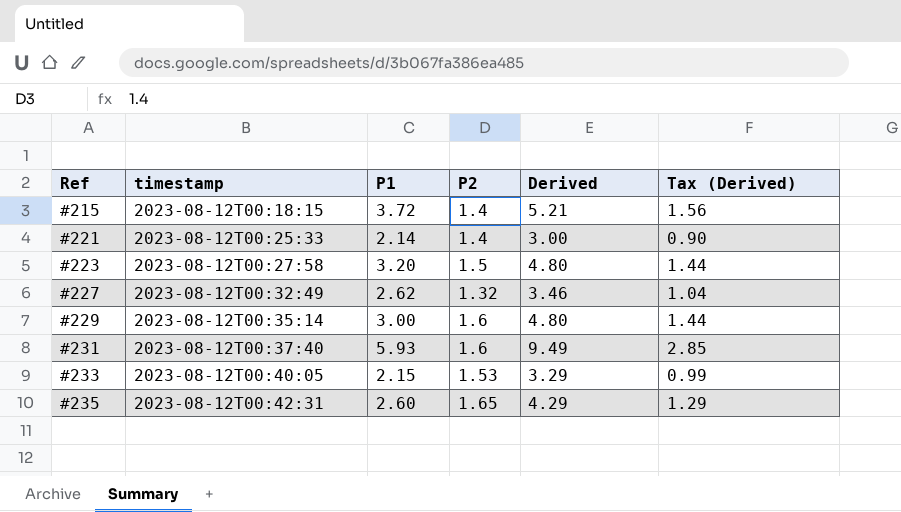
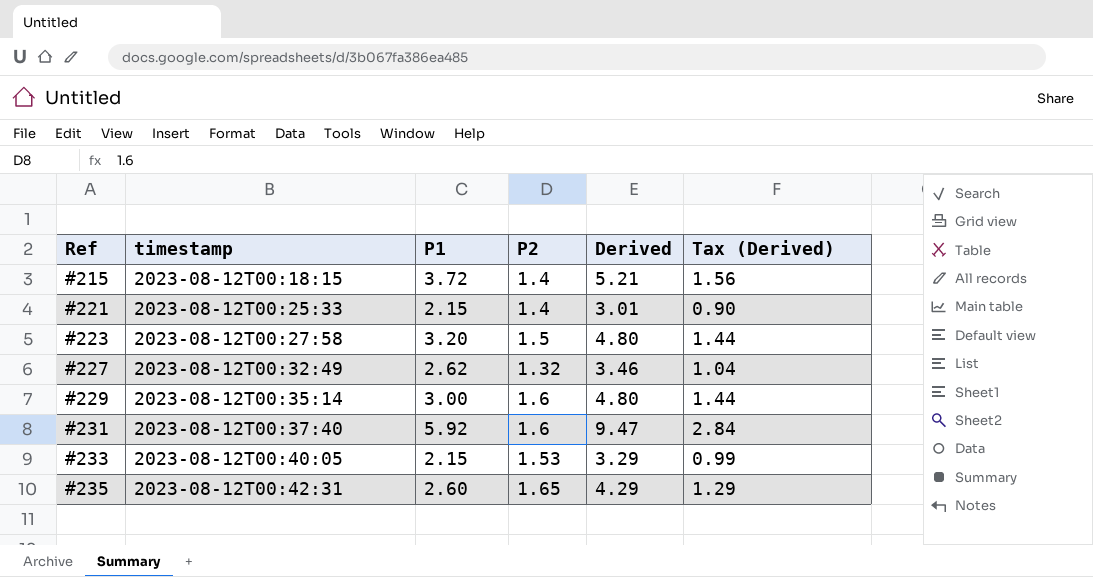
#221 | P1: 2.14 -> 2.15
#221 | Derived: 3.00 -> 3.01
#231 | P1: 5.93 -> 5.92
#231 | Derived: 9.49 -> 9.47
#231 | Tax (Derived): 2.85 -> 2.84

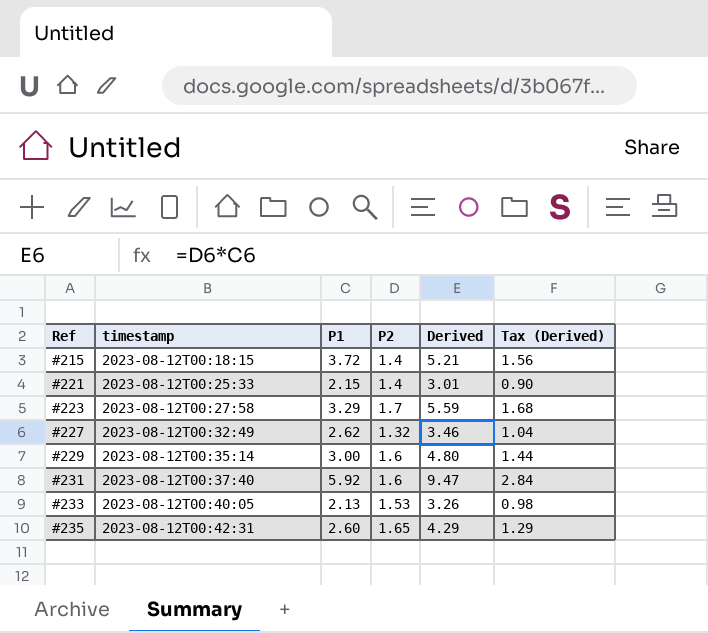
#223 | P1: 3.20 -> 3.29
#223 | P2: 1.5 -> 1.7
#223 | Derived: 4.80 -> 5.59
#223 | Tax (Derived): 1.44 -> 1.68
#233 | P1: 2.15 -> 2.13
#233 | Derived: 3.29 -> 3.26
#233 | Tax (Derived): 0.99 -> 0.98

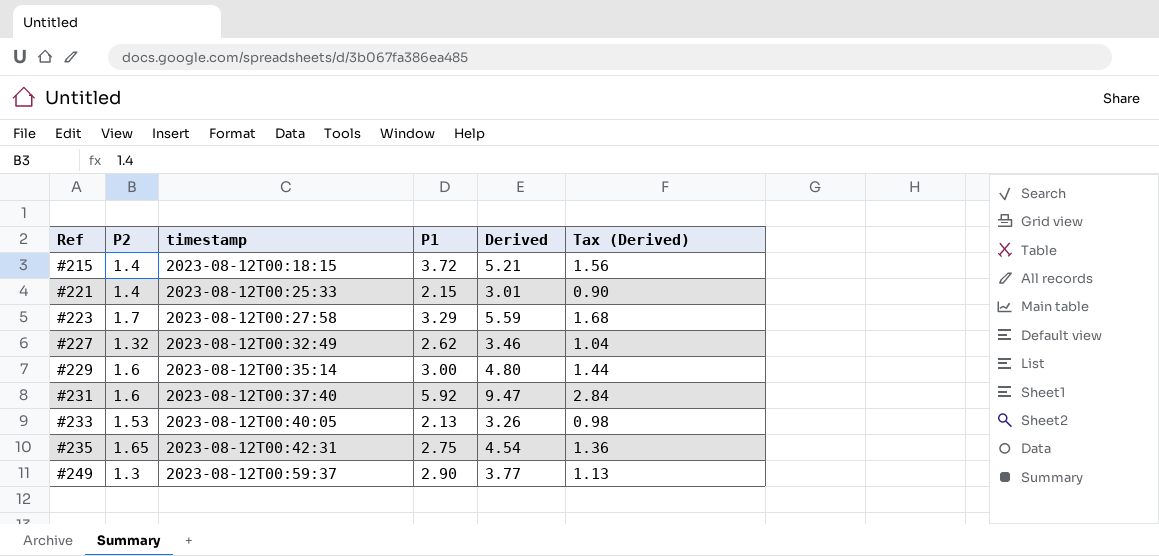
column P2 | position: 4 -> 2
#235 | P1: 2.60 -> 2.75
#235 | Derived: 4.29 -> 4.54
#235 | Tax (Derived): 1.29 -> 1.36
row #249: none -> 1.3 | 2023-08-12T00:59:37 | 2.90 | 3.77 | 1.13

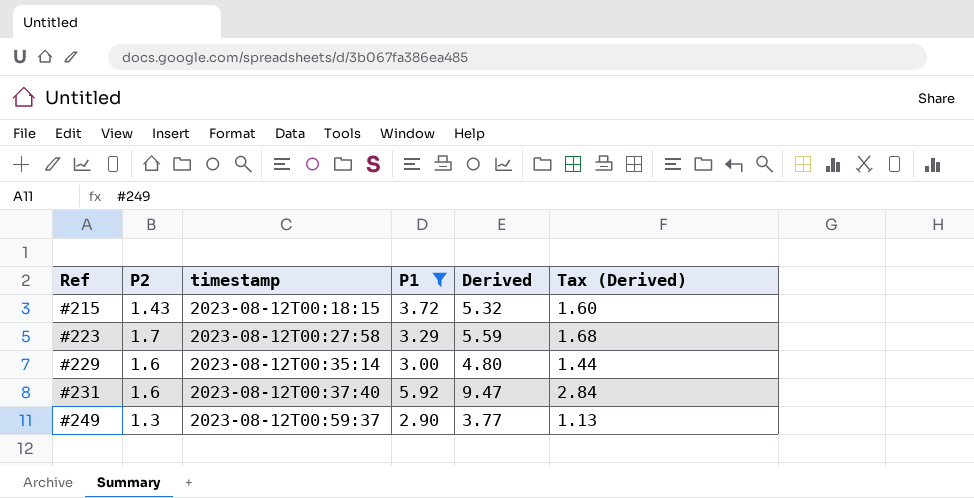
filter: none -> P1 >= 2.90
#215 | P2: 1.4 -> 1.43
#215 | Derived: 5.21 -> 5.32
#215 | Tax (Derived): 1.56 -> 1.60

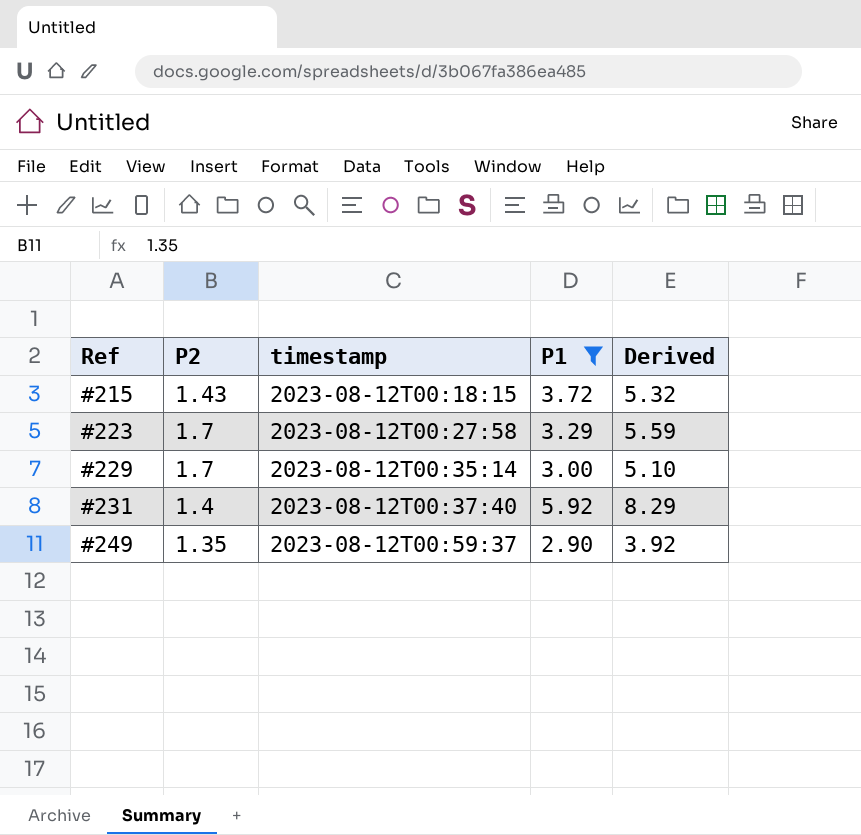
column Tax (Derived) | formula: [Derived] * 0.3 -> none
#229 | P2: 1.6 -> 1.7
#229 | Derived: 4.80 -> 5.10
#231 | P2: 1.6 -> 1.4
#231 | Derived: 9.47 -> 8.29
#249 | P2: 1.3 -> 1.35
#249 | Derived: 3.77 -> 3.92

